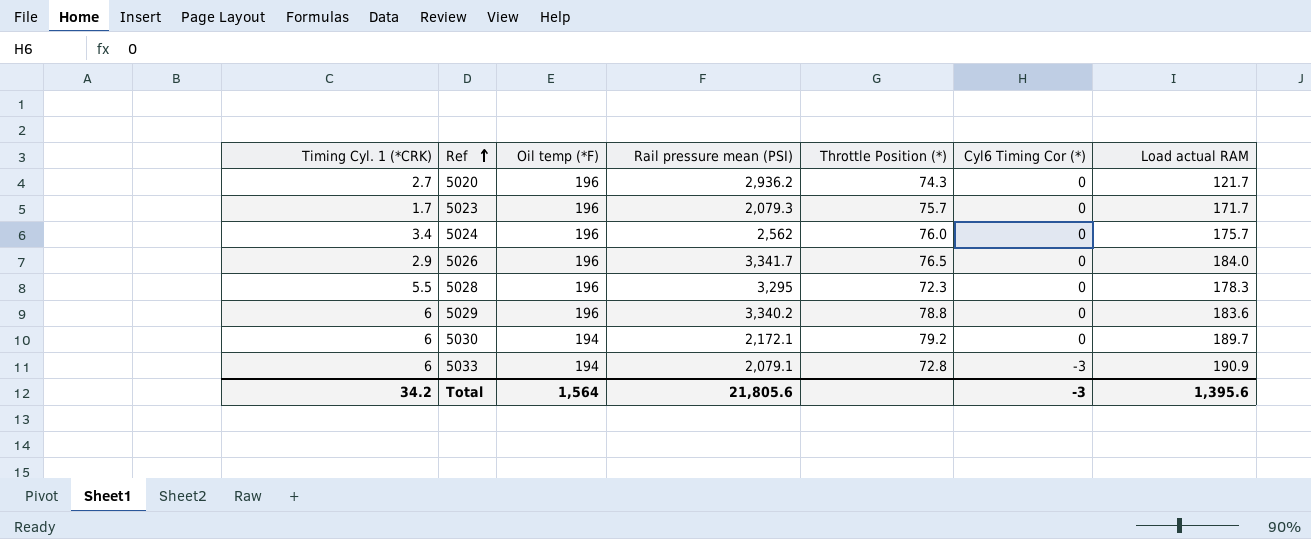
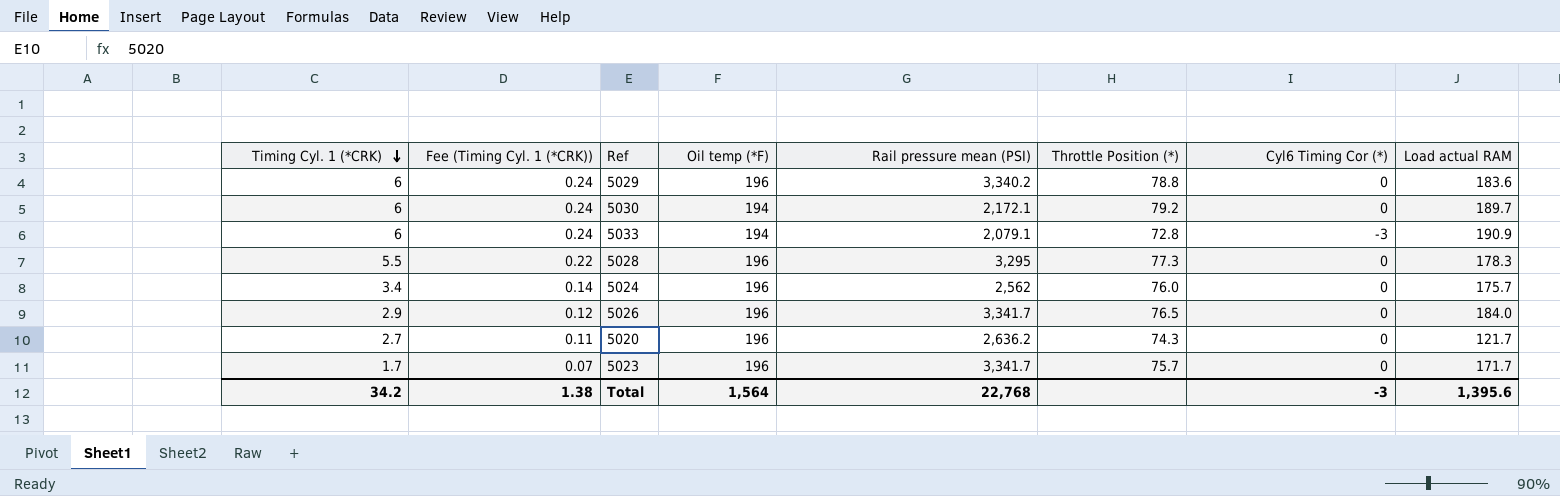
row order: Ref ascending -> Timing Cyl. 1 (*CRK) descending
column Fee (Timing Cyl. 1 (*CRK)) | formula: none -> [Timing Cyl. 1 (*CRK)] * 0.04
5028 | Throttle Position (*): 72.3 -> 77.3
5020 | Rail pressure mean (PSI): 2,936.2 -> 2,636.2
5023 | Rail pressure mean (PSI): 2,079.3 -> 3,341.7
Total | Rail pressure mean (PSI): 21,805.6 -> 22,768

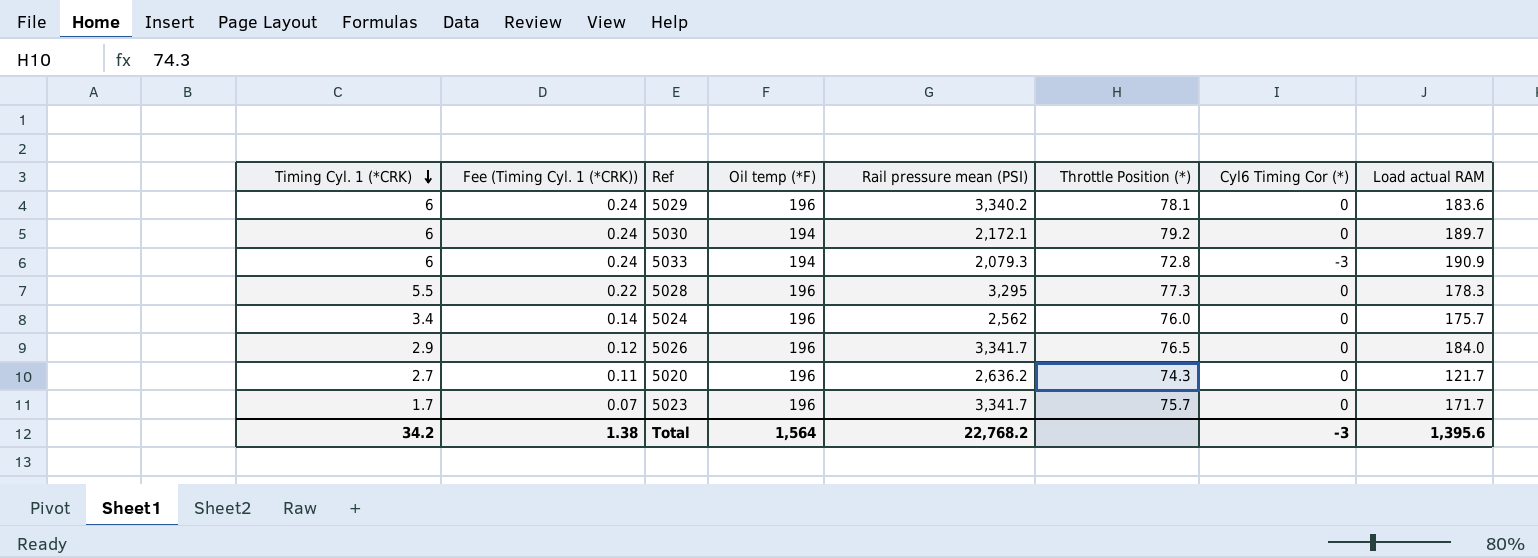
5029 | Throttle Position (*): 78.8 -> 78.1
5033 | Rail pressure mean (PSI): 2,079.1 -> 2,079.3
Total | Rail pressure mean (PSI): 22,768 -> 22,768.2

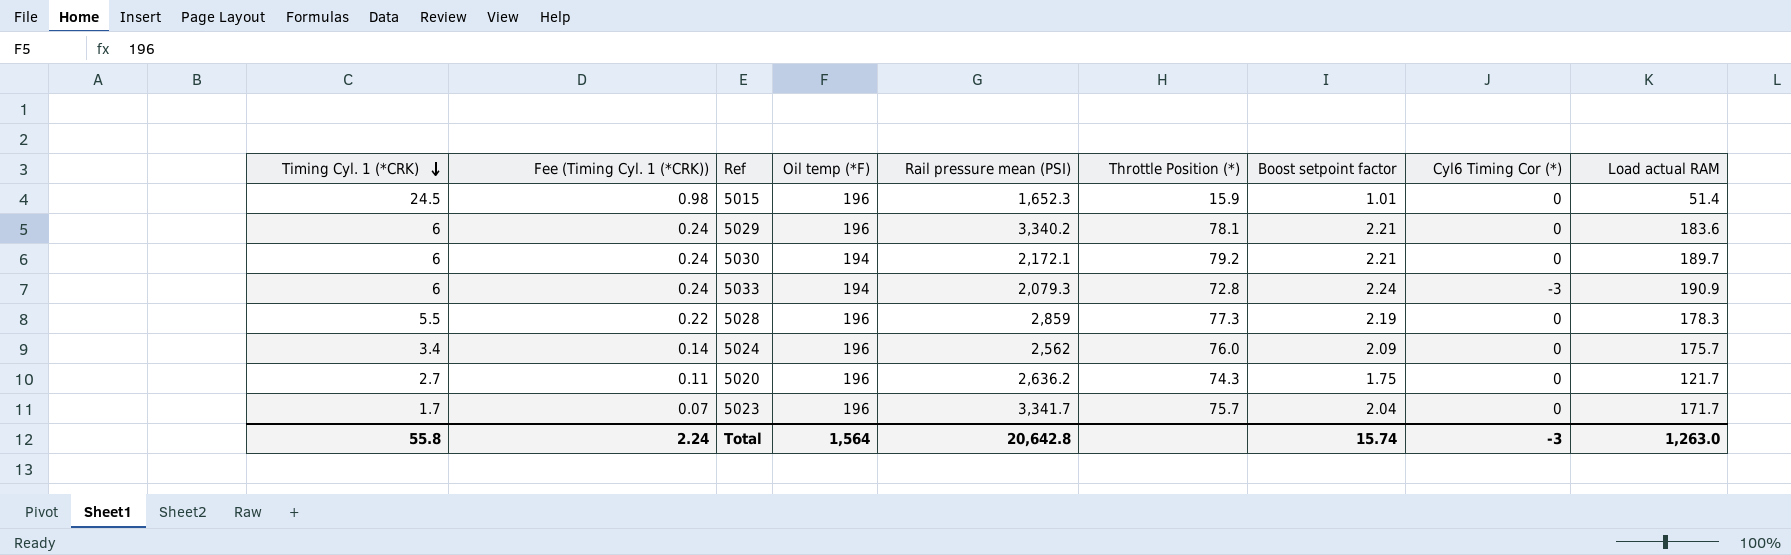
column Boost setpoint factor | position: none -> 7
row 5026: 2.9 | 0.12 | 196 | 3,341.7 | 76.5 | 0 | 184.0 -> none
row 5015: none -> 24.5 | 0.98 | 196 | 1,652.3 | 15.9 | 1.01 | 0 | 51.4
5028 | Rail pressure mean (PSI): 3,295 -> 2,859
Total | Timing Cyl. 1 (*CRK): 34.2 -> 55.8
Total | Fee (Timing Cyl. 1 (*CRK)): 1.38 -> 2.24
Total | Rail pressure mean (PSI): 22,768.2 -> 20,642.8
Total | Load actual RAM: 1,395.6 -> 1,263.0

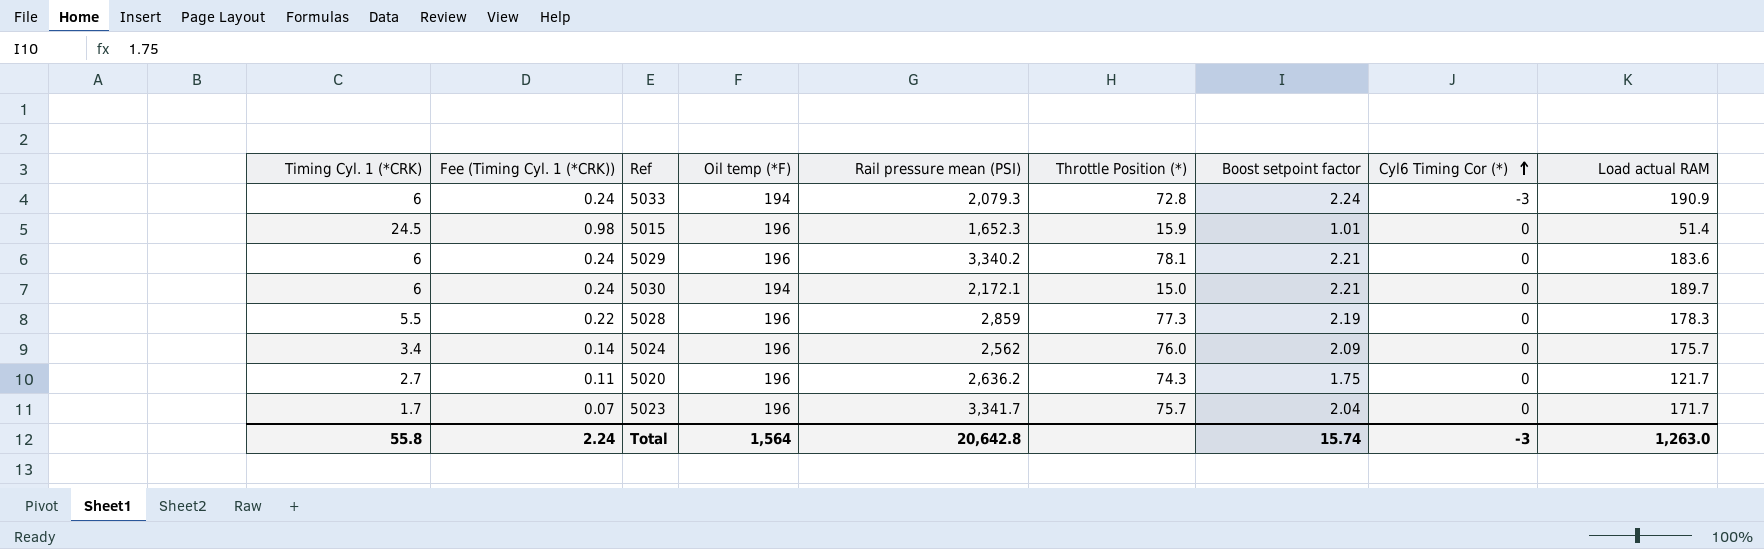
row order: Timing Cyl. 1 (*CRK) descending -> Cyl6 Timing Cor (*) ascending
5030 | Throttle Position (*): 79.2 -> 15.0

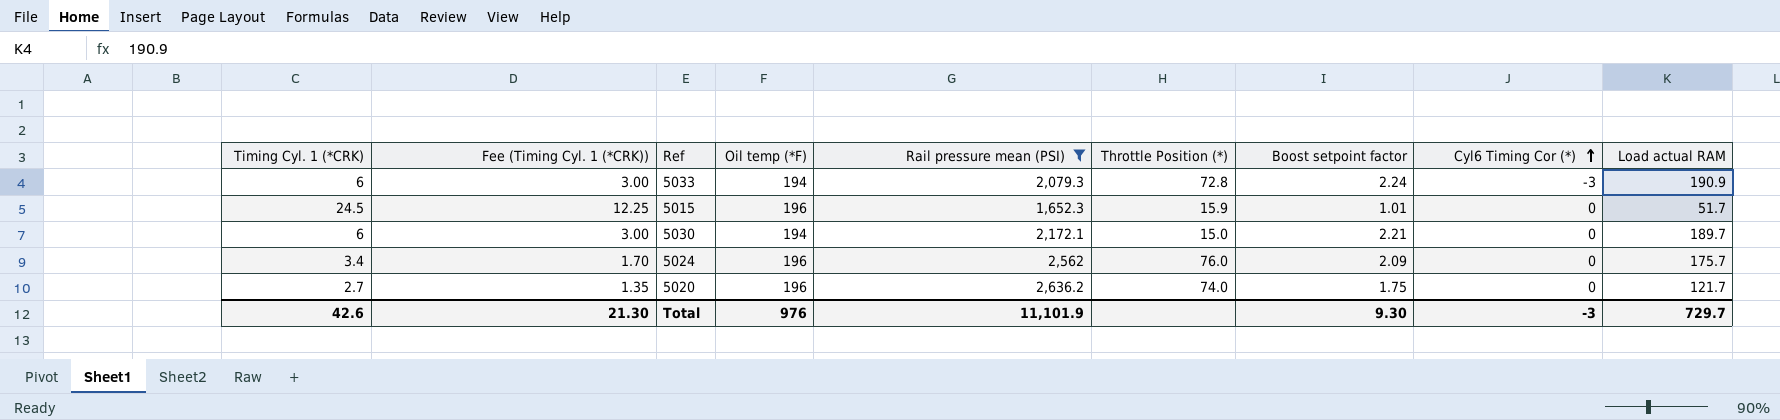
filter: none -> Rail pressure mean (PSI) <= 2,636.2
column Fee (Timing Cyl. 1 (*CRK)) | formula: [Timing Cyl. 1 (*CRK)] * 0.04 -> [Timing Cyl. 1 (*CRK)] * 0.5
5015 | Load actual RAM: 51.4 -> 51.7
5020 | Throttle Position (*): 74.3 -> 74.0
Total | Timing Cyl. 1 (*CRK): 55.8 -> 42.6
Total | Fee (Timing Cyl. 1 (*CRK)): 2.24 -> 21.30
Total | Oil temp (*F): 1,564 -> 976
Total | Rail pressure mean (PSI): 20,642.8 -> 11,101.9
Total | Boost setpoint factor: 15.74 -> 9.30
Total | Load actual RAM: 1,263.0 -> 729.7

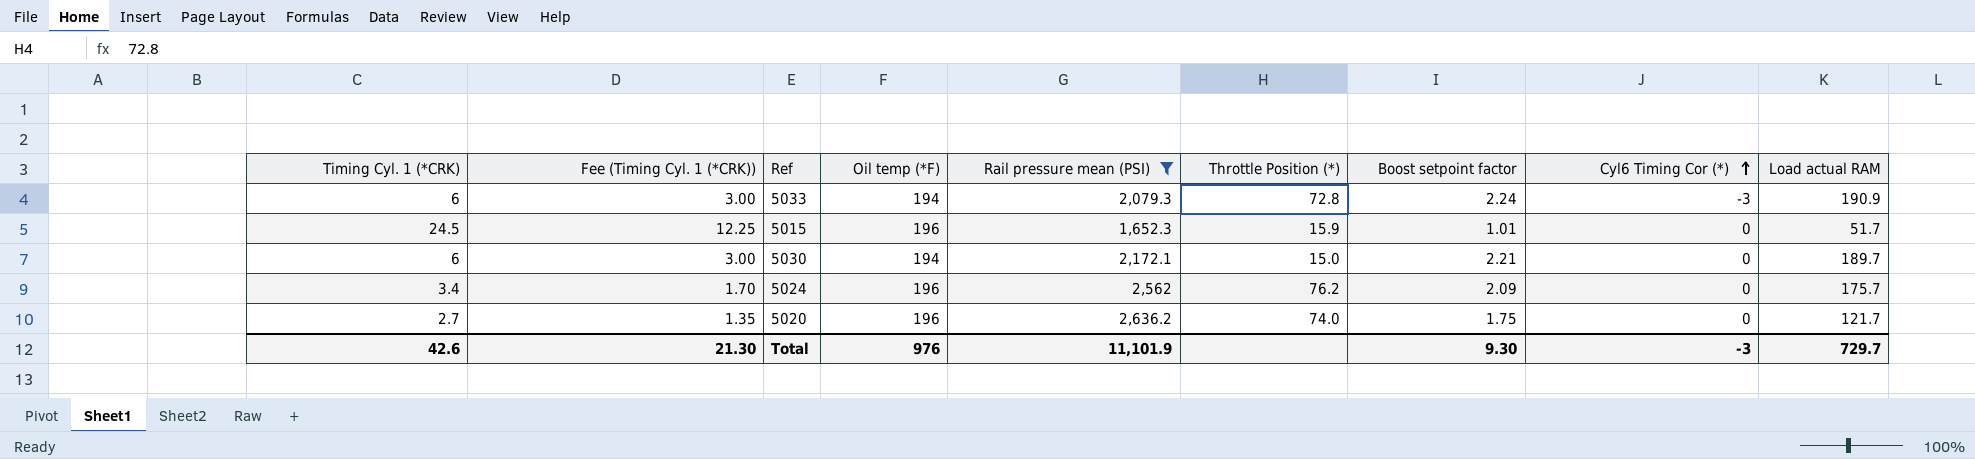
5024 | Throttle Position (*): 76.0 -> 76.2

